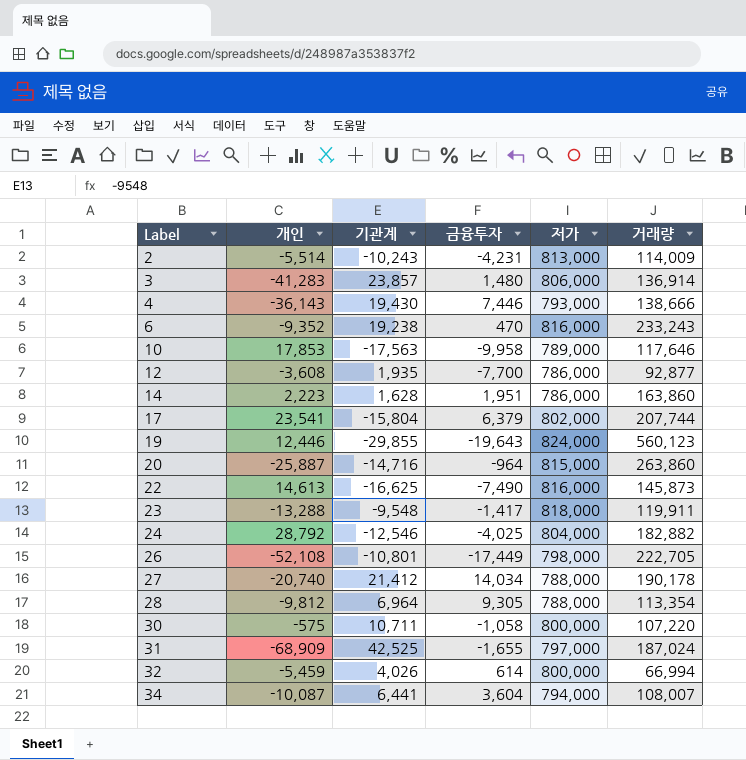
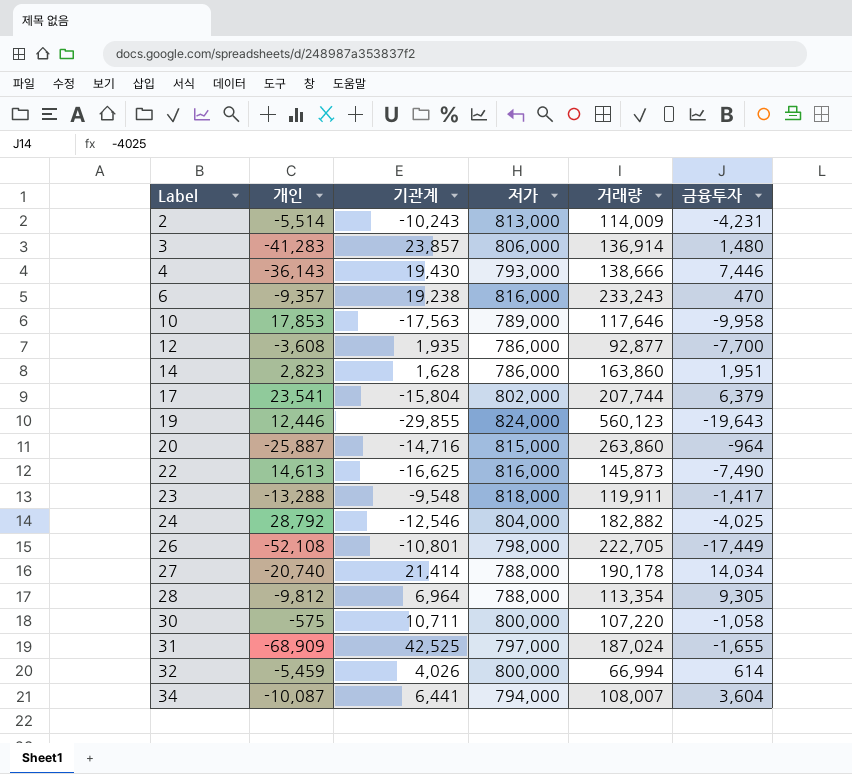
column 금융투자 | position: 4 -> 6
6 | 개인: -9,352 -> -9,357
14 | 개인: 2,223 -> 2,823
27 | 기관계: 21,412 -> 21,414

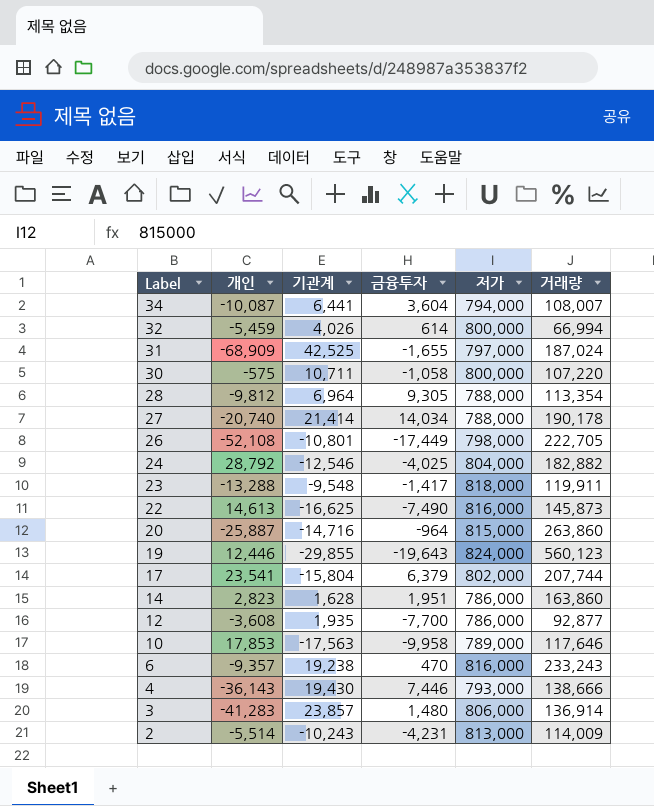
row order: Label ascending -> Label descending
column 금융투자 | position: 6 -> 4

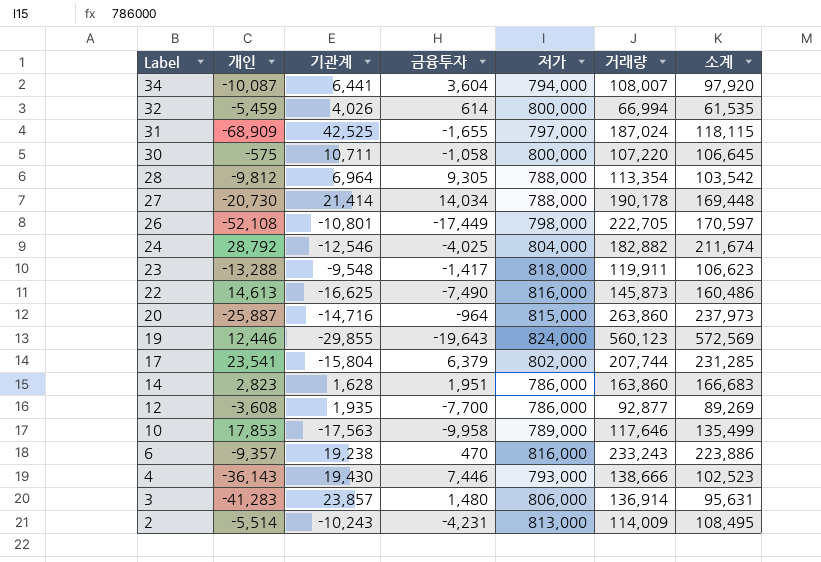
column 소계 | formula: none -> [개인] + [거래량]
27 | 개인: -20,740 -> -20,730

